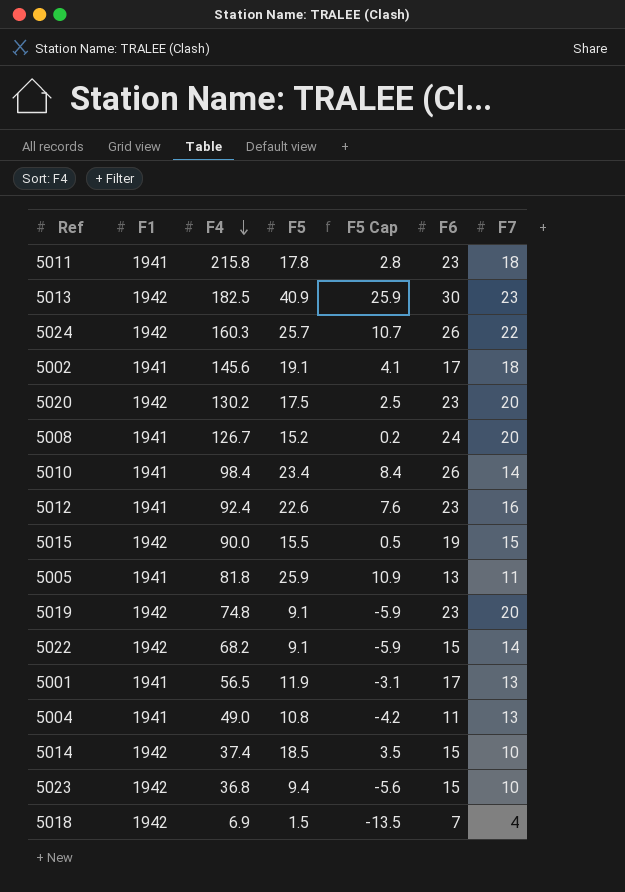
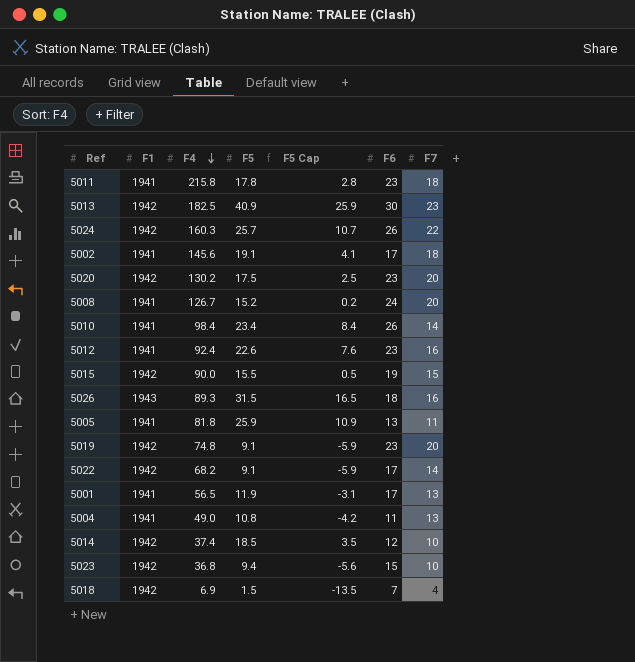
row 5026: none -> 1943 | 89.3 | 31.5 | 16.5 | 18 | 16
5022 | F6: 15 -> 17
5014 | F6: 15 -> 12

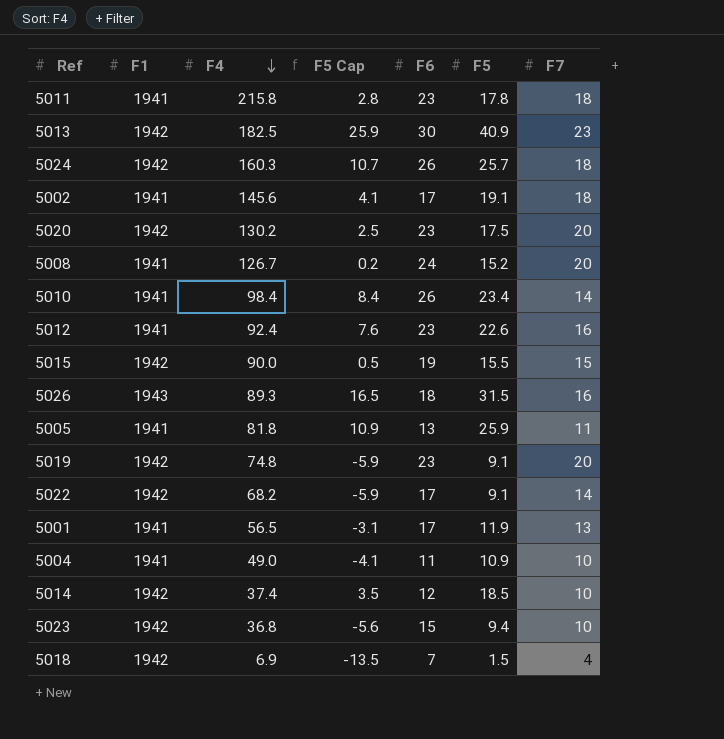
column F5 | position: 4 -> 6
5024 | F7: 22 -> 18
5004 | F5 Cap: -4.2 -> -4.1
5004 | F5: 10.8 -> 10.9
5004 | F7: 13 -> 10

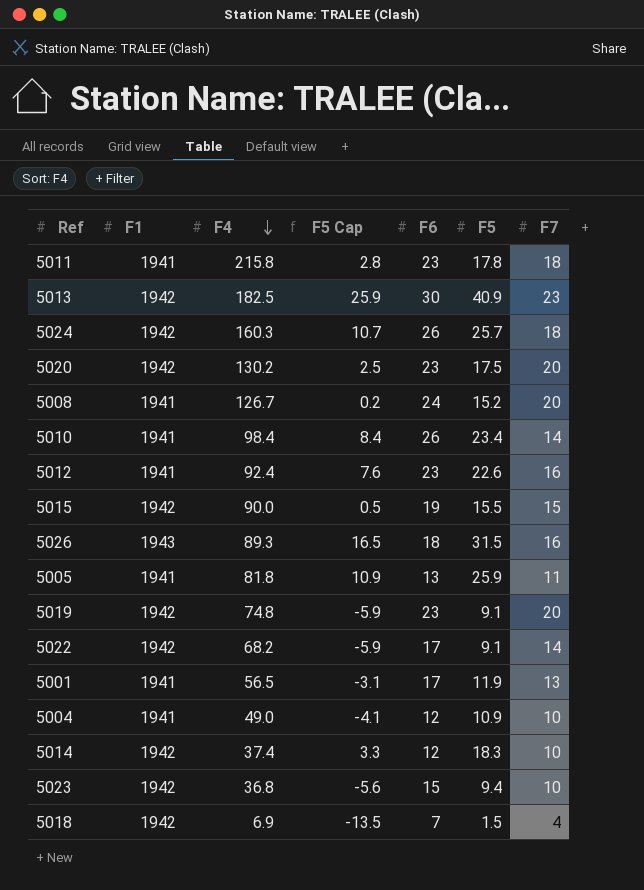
row 5002: 1941 | 145.6 | 4.1 | 17 | 19.1 | 18 -> none
5004 | F6: 11 -> 12
5014 | F5 Cap: 3.5 -> 3.3
5014 | F5: 18.5 -> 18.3

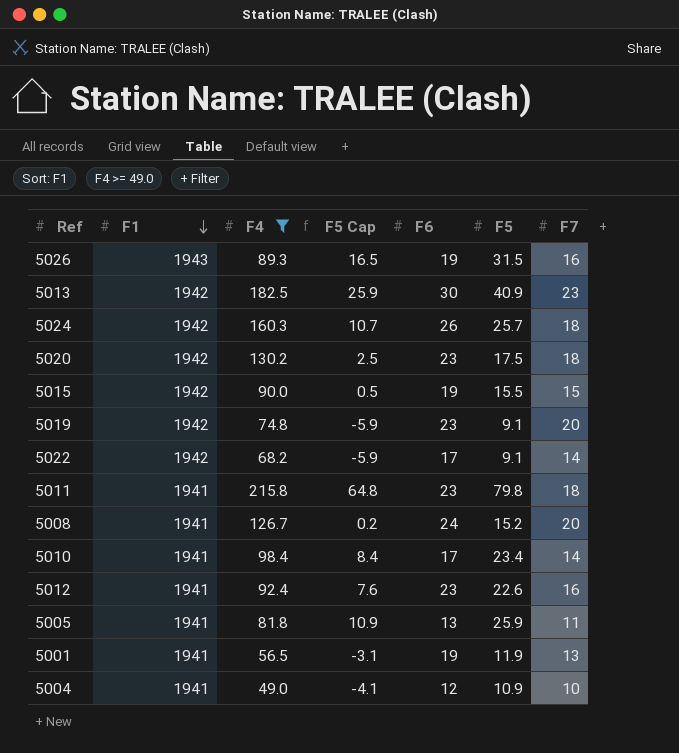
filter: none -> F4 >= 49.0
row order: F4 descending -> F1 descending
5026 | F6: 18 -> 19
5020 | F7: 20 -> 18
5011 | F5 Cap: 2.8 -> 64.8
5011 | F5: 17.8 -> 79.8
5010 | F6: 26 -> 17
5001 | F6: 17 -> 19

